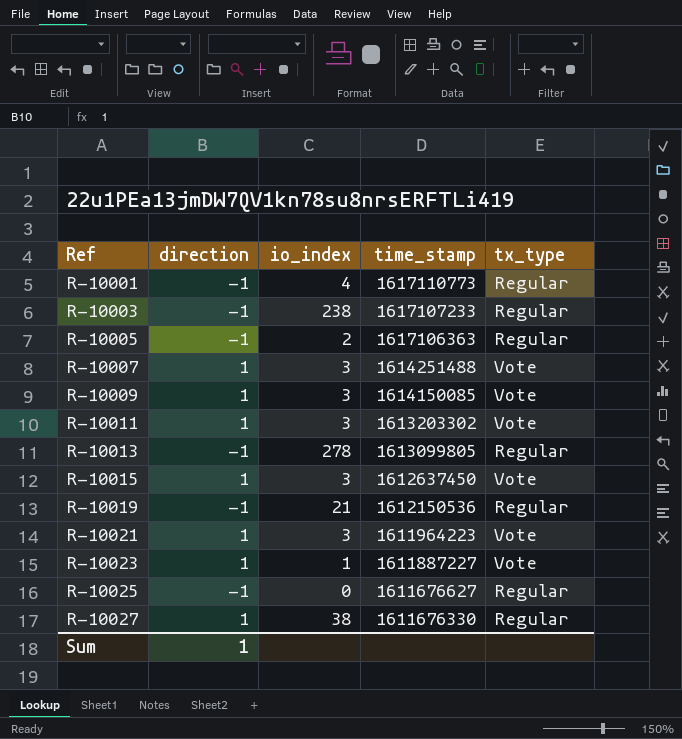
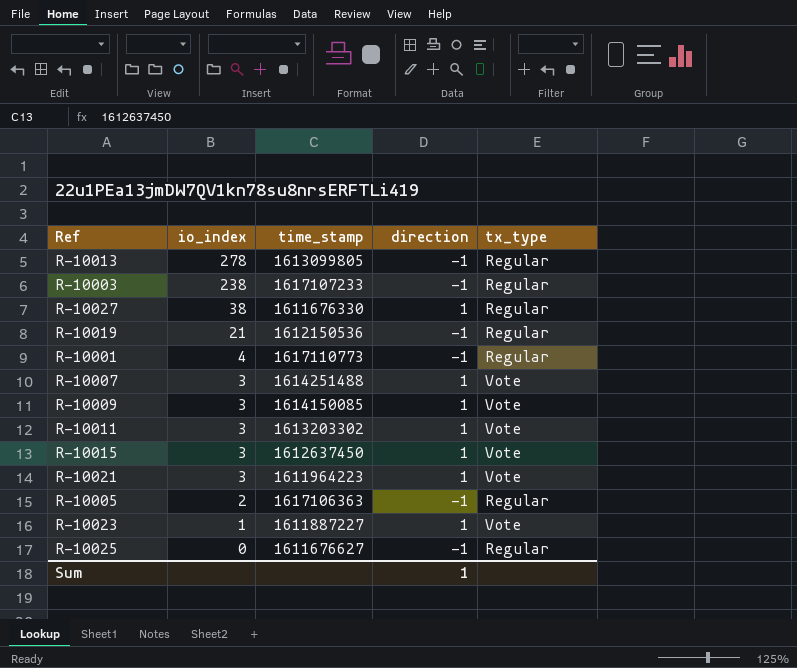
row order: Ref ascending -> io_index descending
column direction | position: 2 -> 4

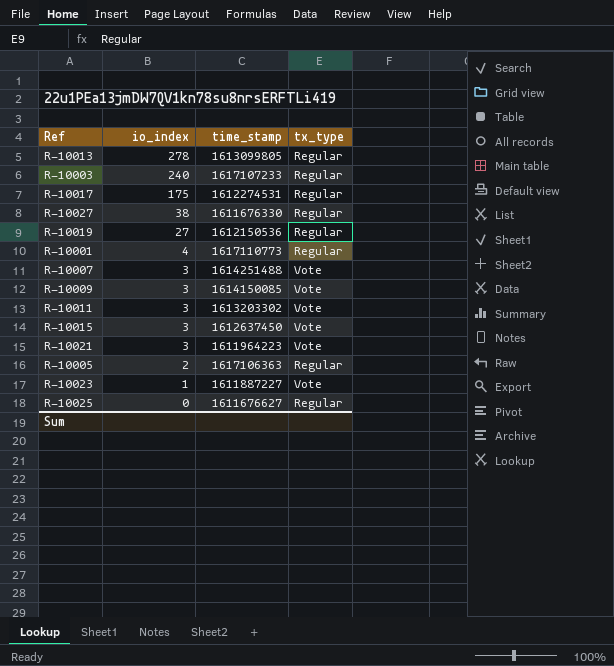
column direction | position: 4 -> none
R-10003 | io_index: 238 -> 240
row R-10017: none -> 175 | 1612274531 | Regular
R-10019 | io_index: 21 -> 27

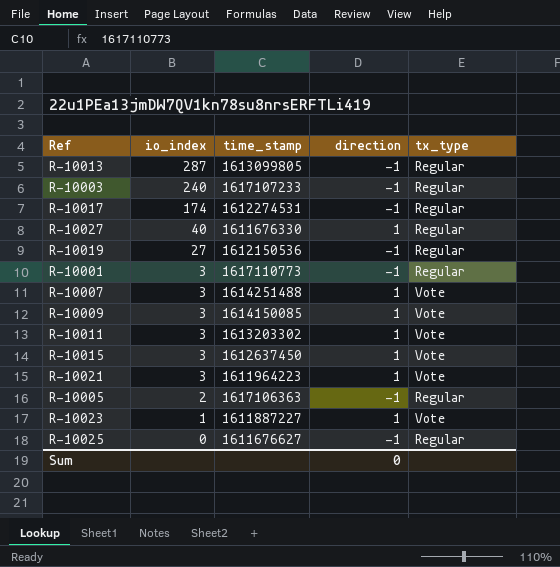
column direction | position: none -> 4
R-10013 | io_index: 278 -> 287
R-10017 | io_index: 175 -> 174
R-10027 | io_index: 38 -> 40
R-10001 | io_index: 4 -> 3

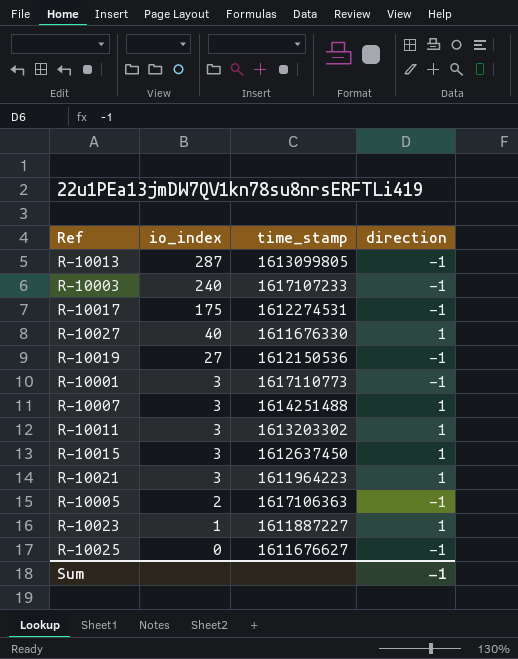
column tx_type | position: 5 -> none
row R-10009: 3 | 1614150085 | 1 | Vote -> none
R-10017 | io_index: 174 -> 175
Sum | direction: 0 -> -1

